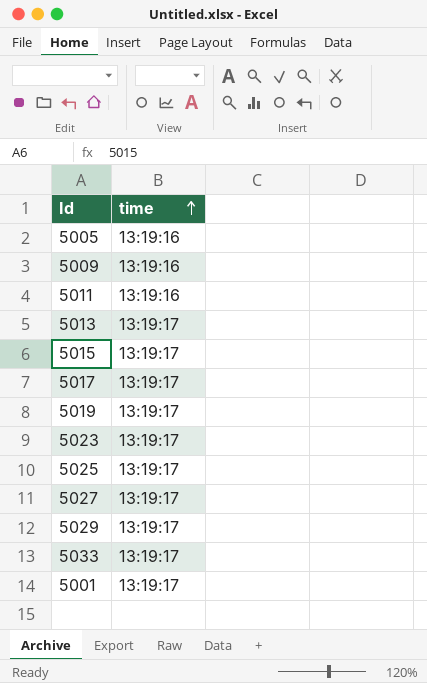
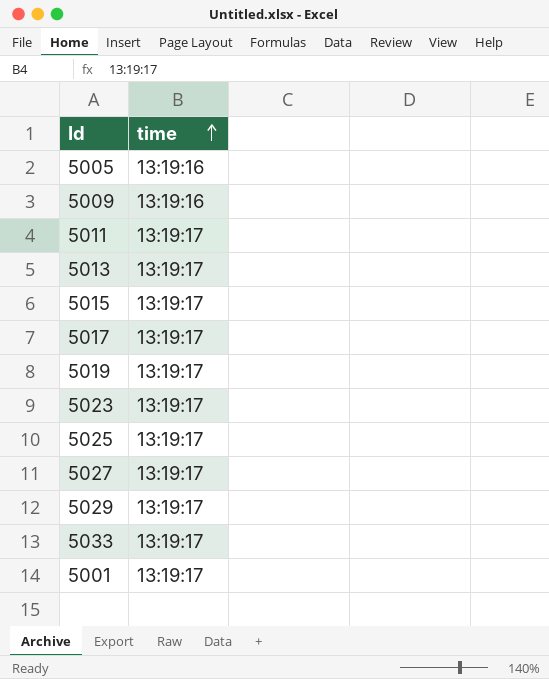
5011 | time: 13:19:16 -> 13:19:17

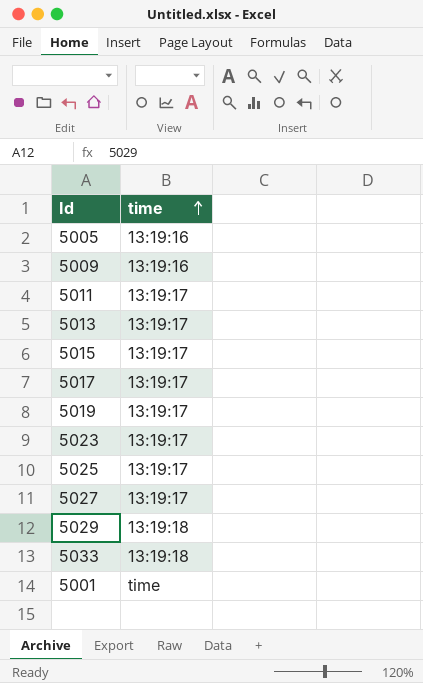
5029 | time: 13:19:17 -> 13:19:18
5033 | time: 13:19:17 -> 13:19:18
5001 | time: 13:19:17 -> time

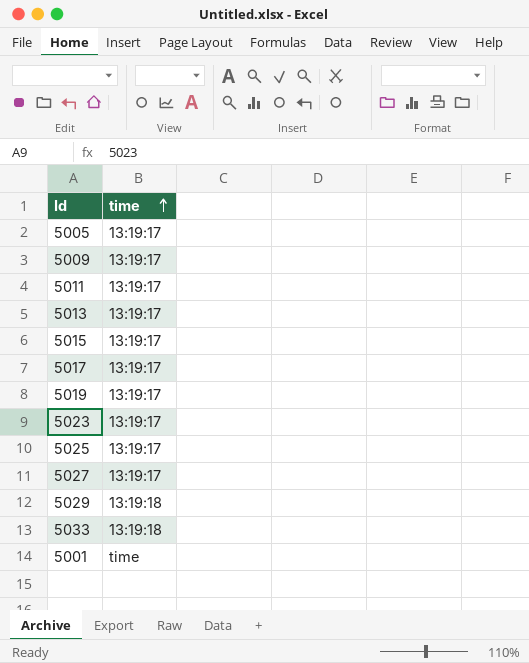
5005 | time: 13:19:16 -> 13:19:17
5009 | time: 13:19:16 -> 13:19:17

